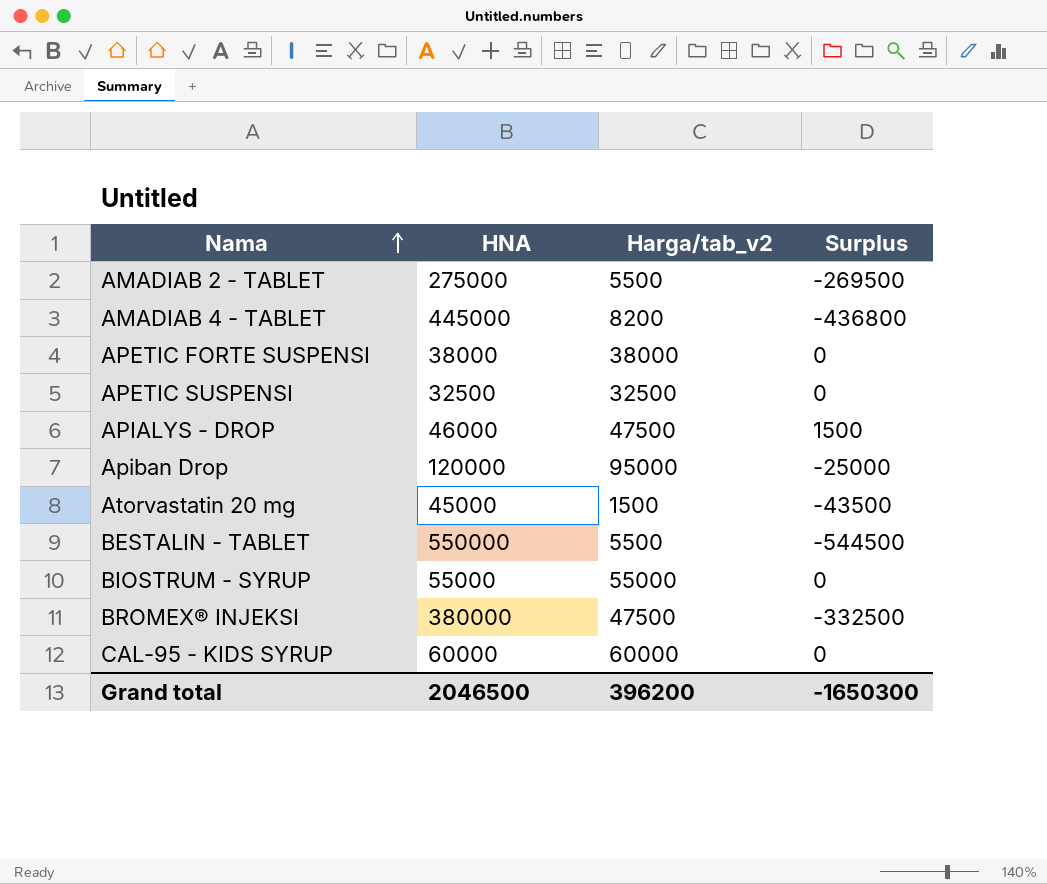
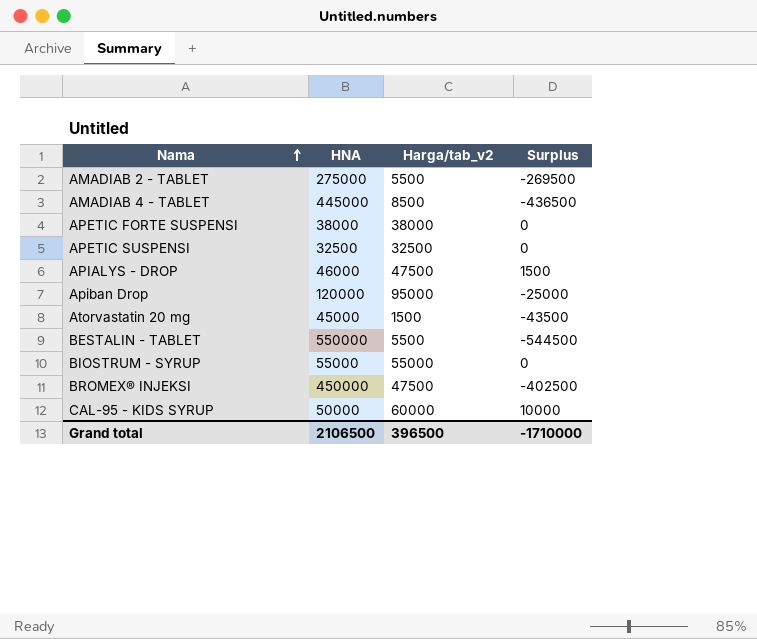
AMADIAB 4 - TABLET | Harga/tab_v2: 8200 -> 8500
AMADIAB 4 - TABLET | Surplus: -436800 -> -436500
BROMEX® INJEKSI | HNA: 380000 -> 450000
BROMEX® INJEKSI | Surplus: -332500 -> -402500
CAL-95 - KIDS SYRUP | HNA: 60000 -> 50000
CAL-95 - KIDS SYRUP | Surplus: 0 -> 10000
Grand total | HNA: 2046500 -> 2106500
Grand total | Harga/tab_v2: 396200 -> 396500
Grand total | Surplus: -1650300 -> -1710000

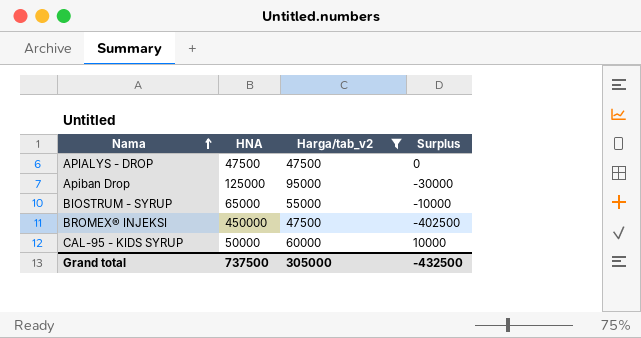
filter: none -> Harga/tab_v2 >= 47500
APIALYS - DROP | HNA: 46000 -> 47500
APIALYS - DROP | Surplus: 1500 -> 0
Apiban Drop | HNA: 120000 -> 125000
Apiban Drop | Surplus: -25000 -> -30000
BIOSTRUM - SYRUP | HNA: 55000 -> 65000
BIOSTRUM - SYRUP | Surplus: 0 -> -10000
Grand total | HNA: 2106500 -> 737500
Grand total | Harga/tab_v2: 396500 -> 305000
Grand total | Surplus: -1710000 -> -432500

